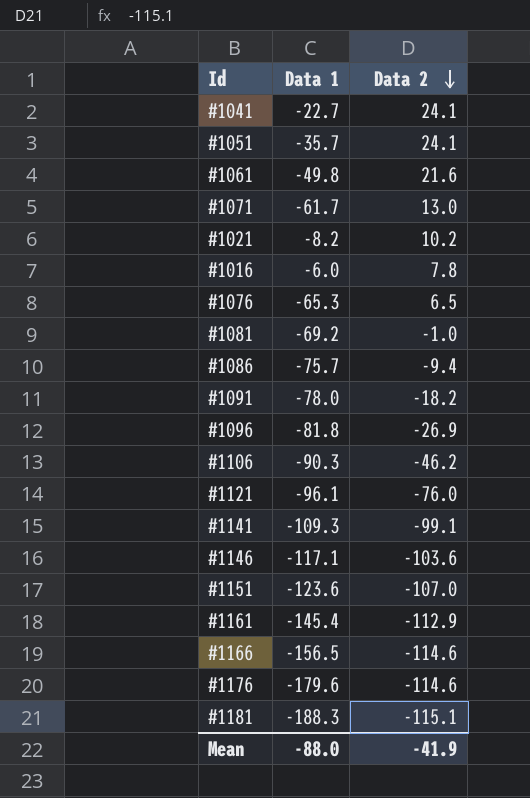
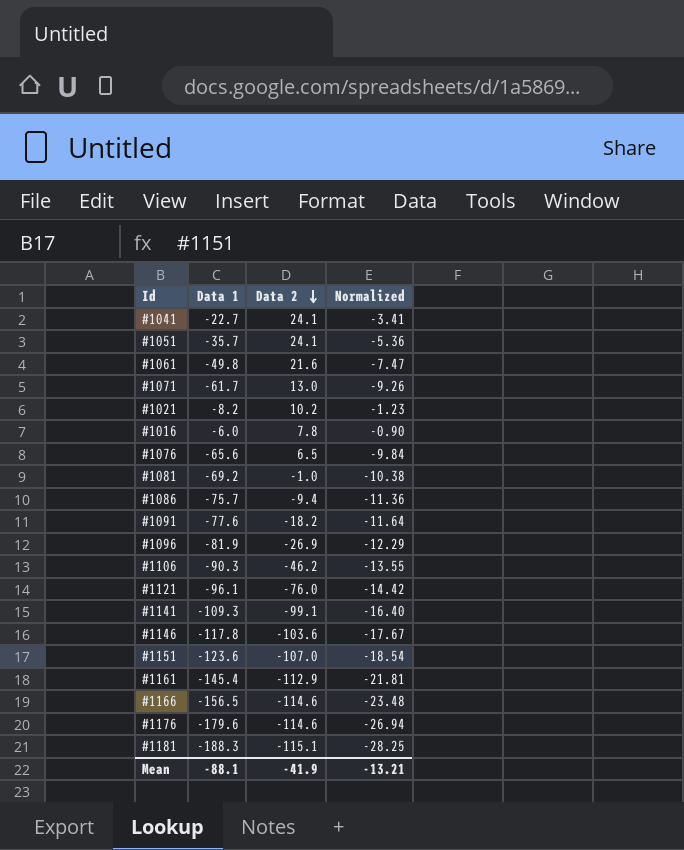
column Normalized | formula: none -> [Data 1] * 0.15
#1076 | Data 1: -65.3 -> -65.6
#1091 | Data 1: -78.0 -> -77.6
#1096 | Data 1: -81.8 -> -81.9
#1146 | Data 1: -117.1 -> -117.8
Mean | Data 1: -88.0 -> -88.1

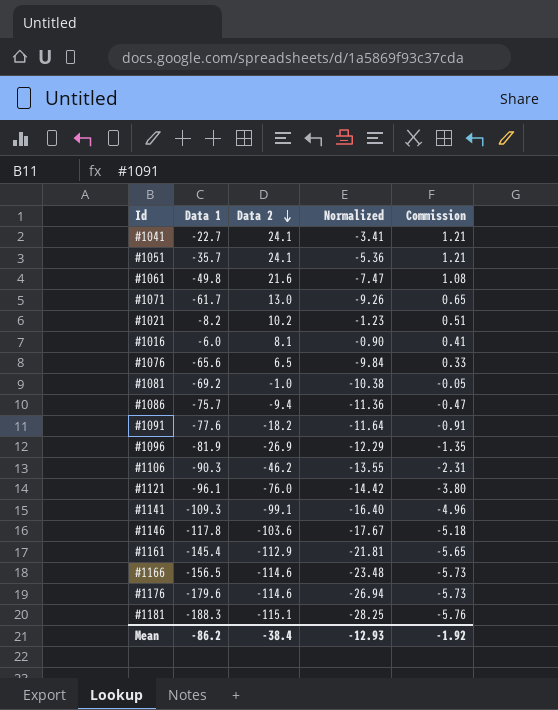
column Commission | formula: none -> [Data 2] * 0.05
row #1151: -123.6 | -107.0 | -18.54 -> none
#1016 | Data 2: 7.8 -> 8.1
Mean | Data 1: -88.1 -> -86.2
Mean | Data 2: -41.9 -> -38.4
Mean | Normalized: -13.21 -> -12.93

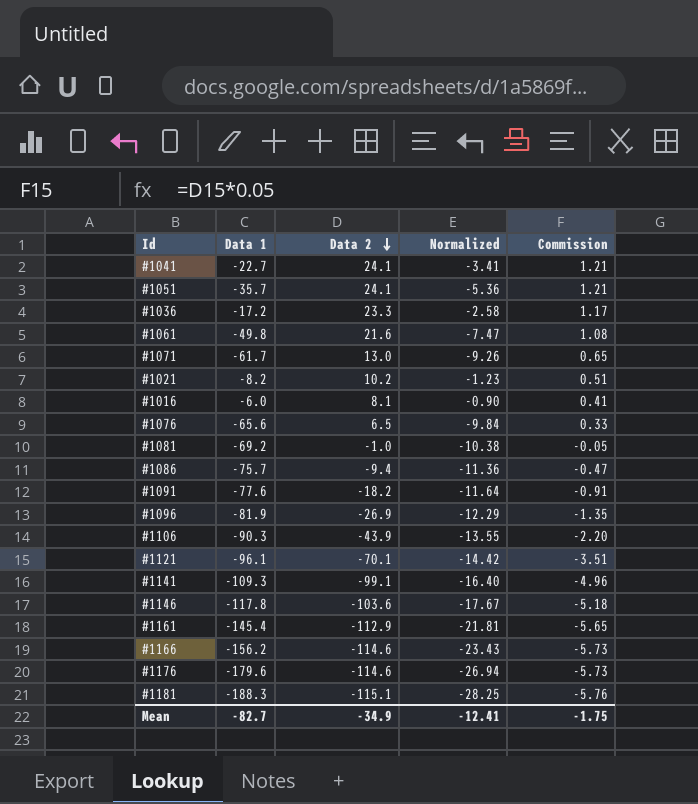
row #1036: none -> -17.2 | 23.3 | -2.58 | 1.17
#1106 | Data 2: -46.2 -> -43.9
#1106 | Commission: -2.31 -> -2.20
#1121 | Data 2: -76.0 -> -70.1
#1121 | Commission: -3.80 -> -3.51
#1166 | Data 1: -156.5 -> -156.2
#1166 | Normalized: -23.48 -> -23.43
Mean | Data 1: -86.2 -> -82.7
Mean | Data 2: -38.4 -> -34.9
Mean | Normalized: -12.93 -> -12.41
Mean | Commission: -1.92 -> -1.75

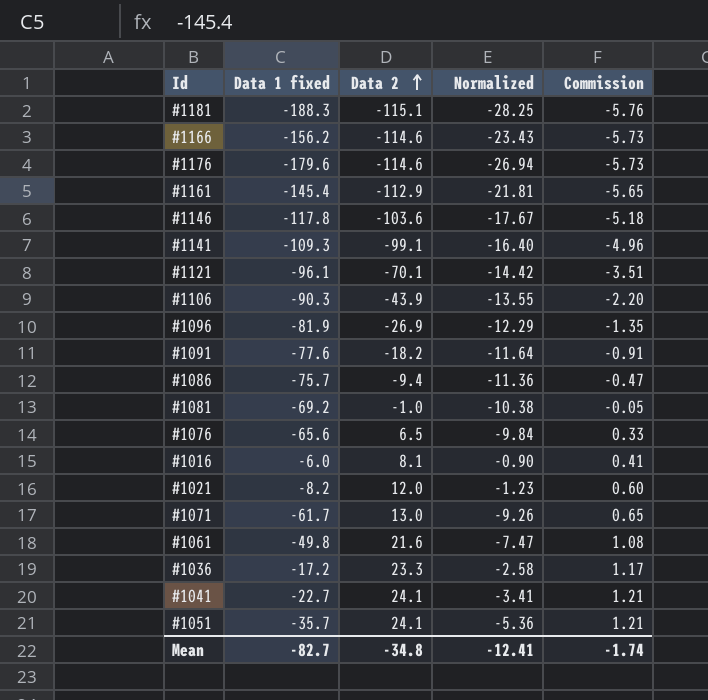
row order: Data 2 descending -> Data 2 ascending
column name: Data 1 -> Data 1 fixed
#1021 | Data 2: 10.2 -> 12.0
#1021 | Commission: 0.51 -> 0.60
Mean | Data 2: -34.9 -> -34.8
Mean | Commission: -1.75 -> -1.74

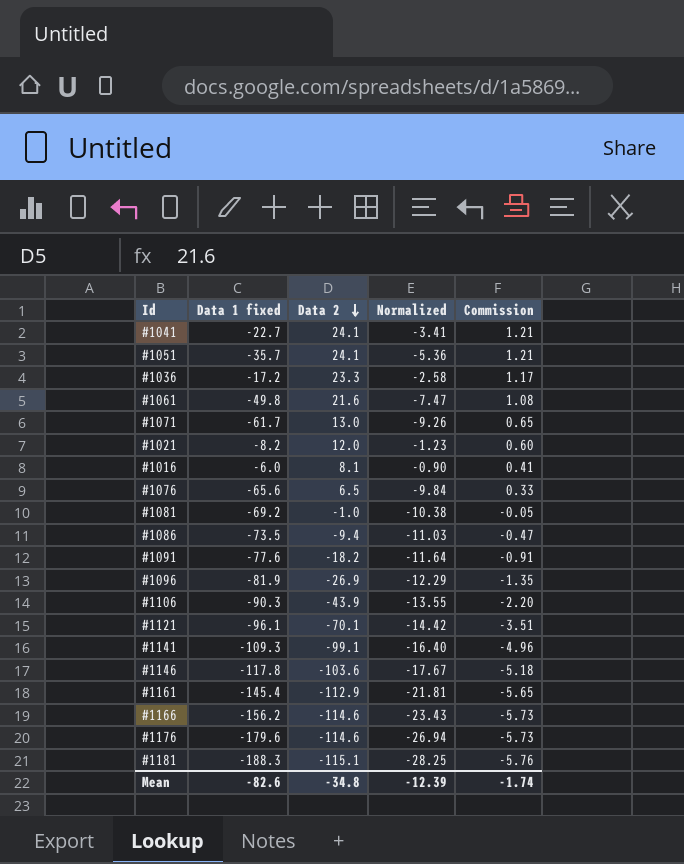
row order: Data 2 ascending -> Data 2 descending
#1086 | Data 1 fixed: -75.7 -> -73.5
#1086 | Normalized: -11.36 -> -11.03
Mean | Data 1 fixed: -82.7 -> -82.6
Mean | Normalized: -12.41 -> -12.39

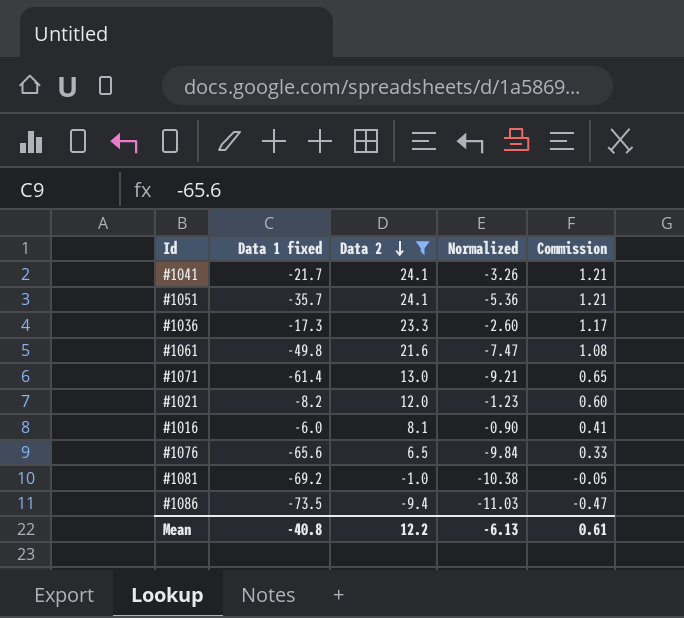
filter: none -> Data 2 >= -9.4
#1041 | Data 1 fixed: -22.7 -> -21.7
#1041 | Normalized: -3.41 -> -3.26
#1036 | Data 1 fixed: -17.2 -> -17.3
#1036 | Normalized: -2.58 -> -2.60
#1071 | Data 1 fixed: -61.7 -> -61.4
#1071 | Normalized: -9.26 -> -9.21
Mean | Data 1 fixed: -82.6 -> -40.8
Mean | Data 2: -34.8 -> 12.2
Mean | Normalized: -12.39 -> -6.13
Mean | Commission: -1.74 -> 0.61

